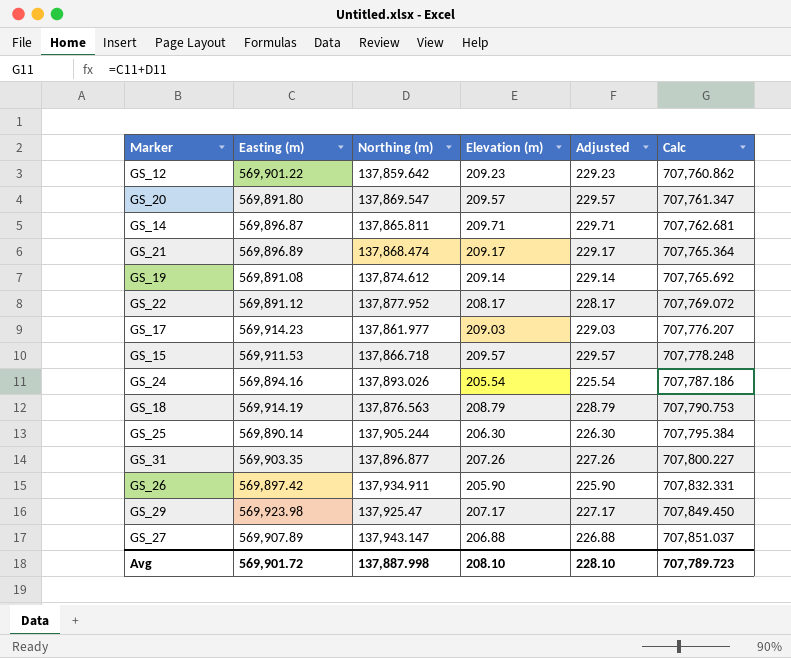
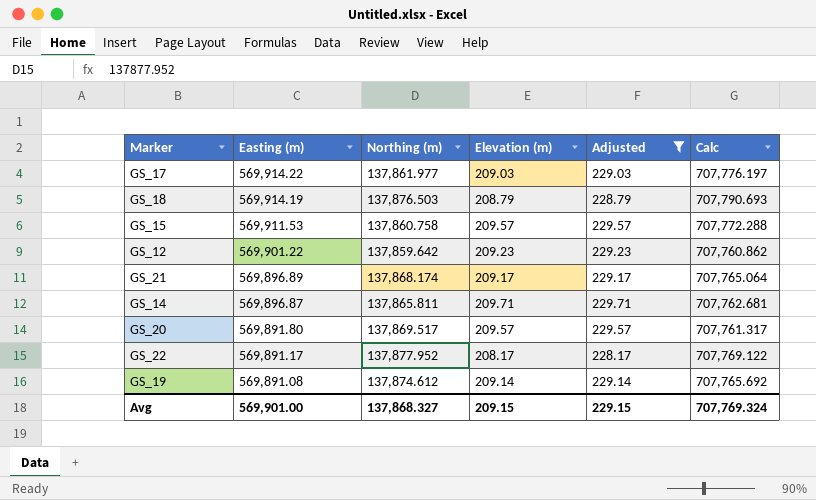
filter: none -> Adjusted >= 228.17
row order: Calc ascending -> Easting (m) descending
GS_17 | Easting (m): 569,914.23 -> 569,914.22
GS_17 | Calc: 707,776.207 -> 707,776.197
GS_18 | Northing (m): 137,876.563 -> 137,876.503
GS_18 | Calc: 707,790.753 -> 707,790.693
GS_15 | Northing (m): 137,866.718 -> 137,860.758
GS_15 | Calc: 707,778.248 -> 707,772.288
GS_21 | Northing (m): 137,868.474 -> 137,868.174
GS_21 | Calc: 707,765.364 -> 707,765.064
GS_20 | Northing (m): 137,869.547 -> 137,869.517
GS_20 | Calc: 707,761.347 -> 707,761.317
GS_22 | Easting (m): 569,891.12 -> 569,891.17
GS_22 | Calc: 707,769.072 -> 707,769.122
Avg | Easting (m): 569,901.72 -> 569,901.00
Avg | Northing (m): 137,887.998 -> 137,868.327
Avg | Elevation (m): 208.10 -> 209.15
Avg | Adjusted: 228.10 -> 229.15
Avg | Calc: 707,789.723 -> 707,769.324

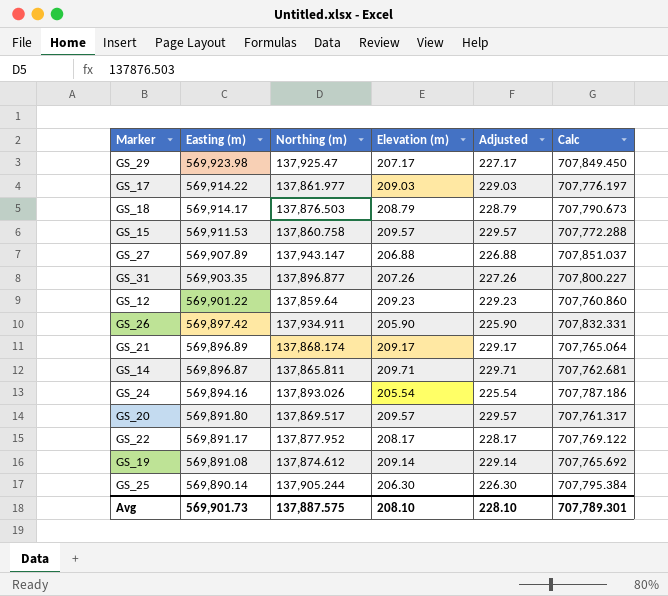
filter: Adjusted >= 228.17 -> none
GS_18 | Easting (m): 569,914.19 -> 569,914.17
GS_18 | Calc: 707,790.693 -> 707,790.673
GS_12 | Northing (m): 137,859.642 -> 137,859.64
GS_12 | Calc: 707,760.862 -> 707,760.860
Avg | Easting (m): 569,901.00 -> 569,901.73
Avg | Northing (m): 137,868.327 -> 137,887.575
Avg | Elevation (m): 209.15 -> 208.10
Avg | Adjusted: 229.15 -> 228.10
Avg | Calc: 707,769.324 -> 707,789.301

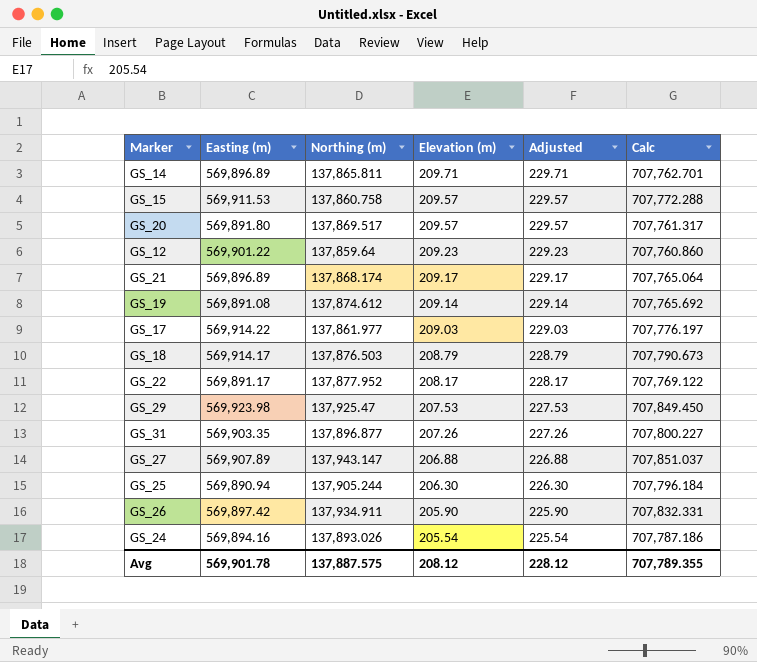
row order: Easting (m) descending -> Elevation (m) descending
GS_14 | Easting (m): 569,896.87 -> 569,896.89
GS_14 | Calc: 707,762.681 -> 707,762.701
GS_29 | Elevation (m): 207.17 -> 207.53
GS_29 | Adjusted: 227.17 -> 227.53
GS_25 | Easting (m): 569,890.14 -> 569,890.94
GS_25 | Calc: 707,795.384 -> 707,796.184
Avg | Easting (m): 569,901.73 -> 569,901.78
Avg | Elevation (m): 208.10 -> 208.12
Avg | Adjusted: 228.10 -> 228.12
Avg | Calc: 707,789.301 -> 707,789.355

